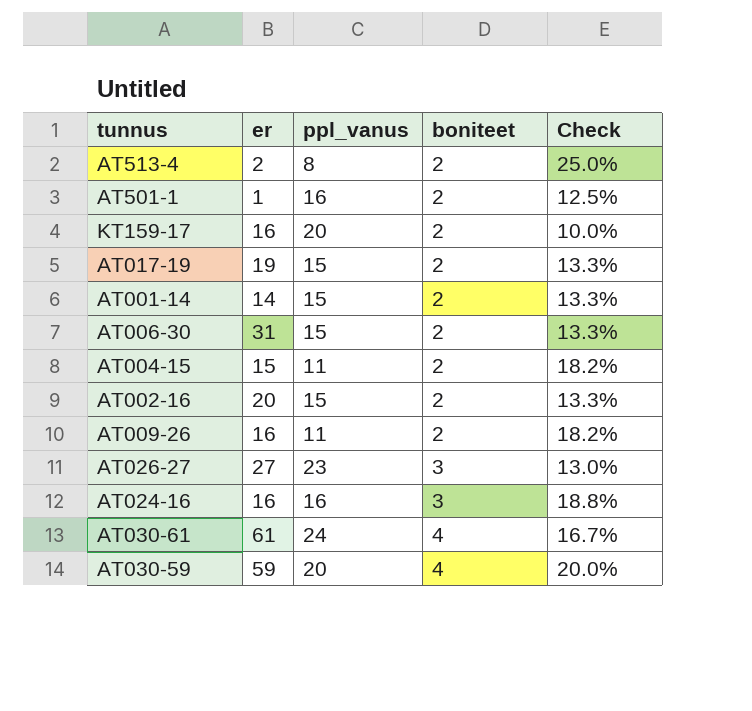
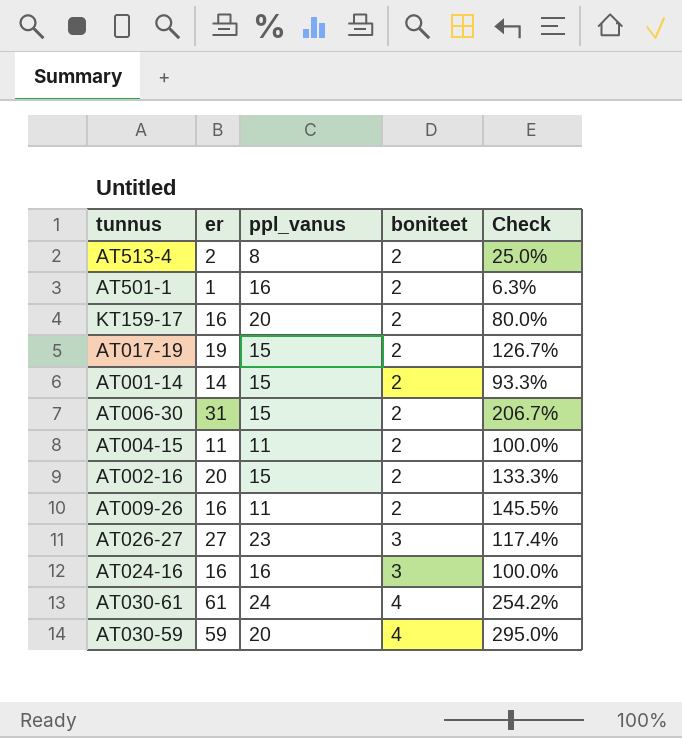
column Check | formula: [boniteet] / [ppl_vanus] -> [er] / [ppl_vanus]
AT004-15 | er: 15 -> 11

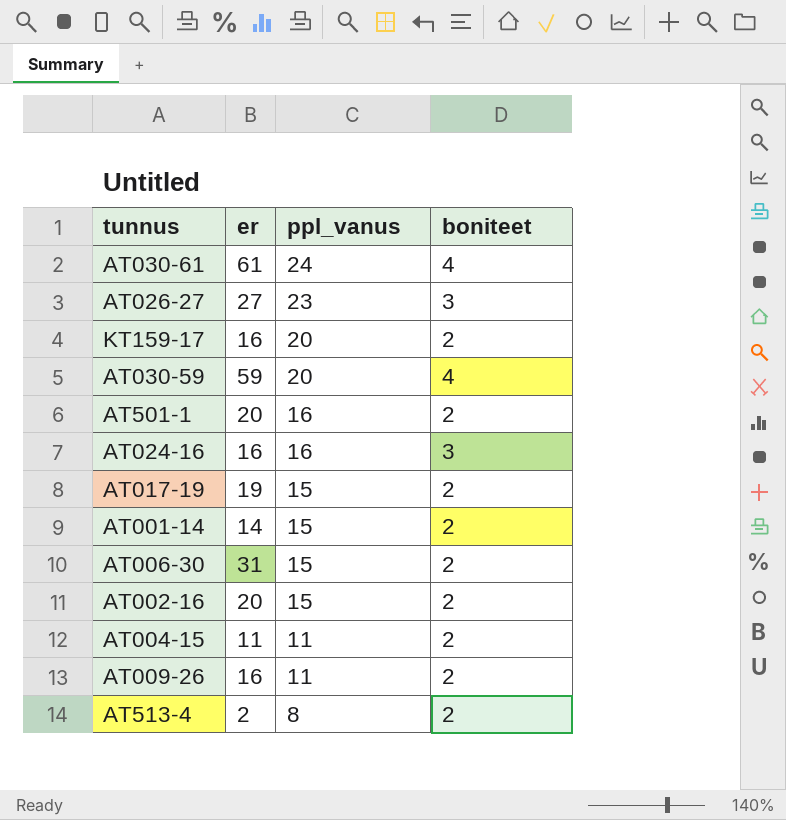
row order: boniteet ascending -> ppl_vanus descending
column Check | formula: [er] / [ppl_vanus] -> none
AT501-1 | er: 1 -> 20

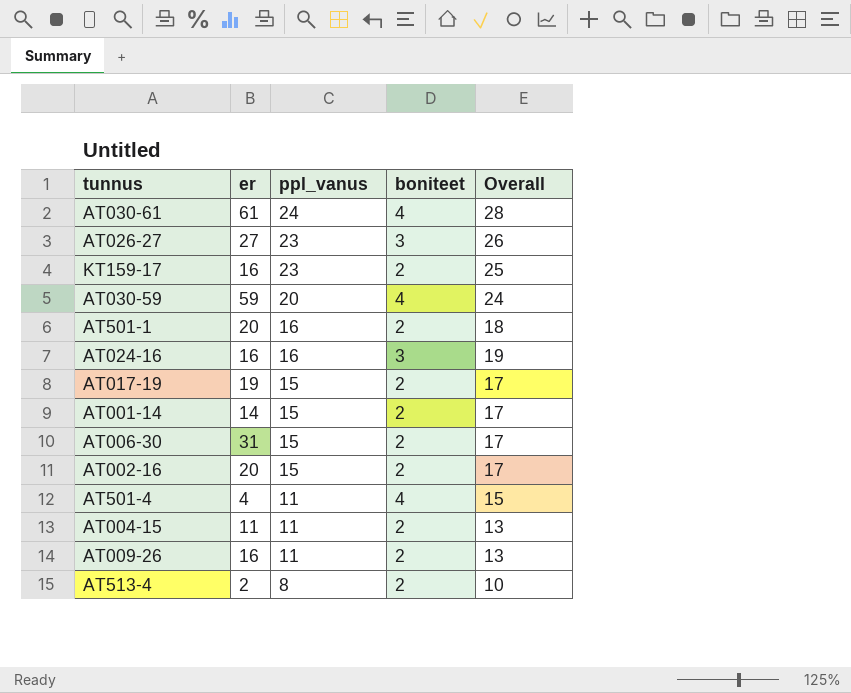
column Overall | formula: none -> [ppl_vanus] + [boniteet]
KT159-17 | ppl_vanus: 20 -> 23
row AT501-4: none -> 4 | 11 | 4 | 15

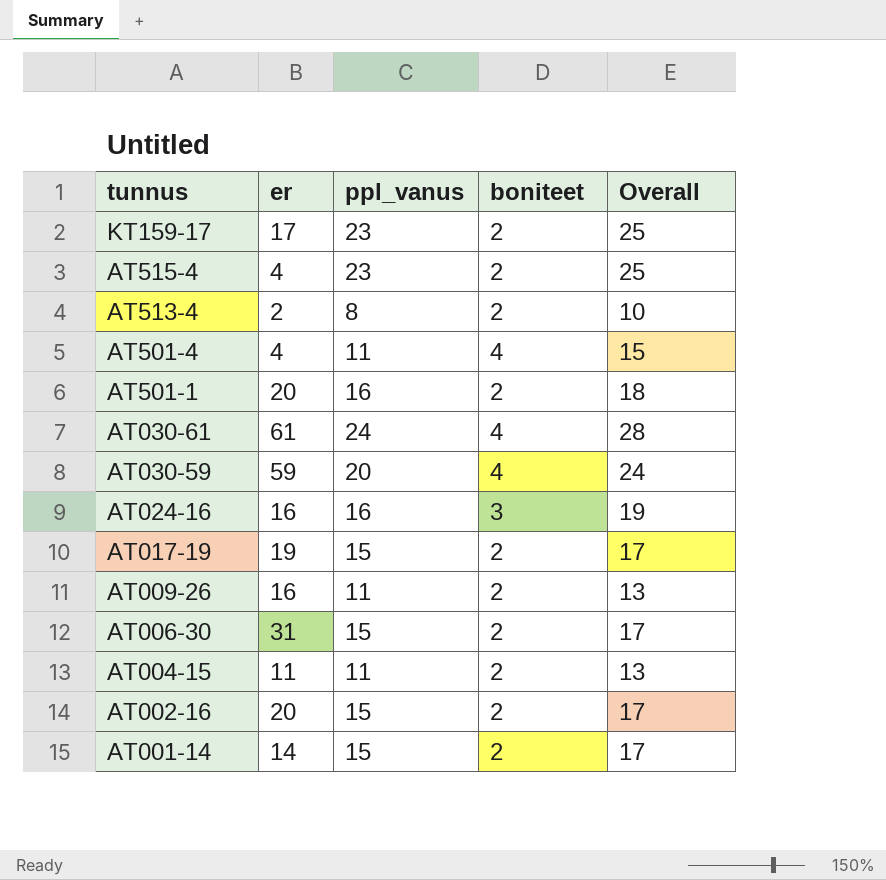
row order: ppl_vanus descending -> tunnus descending
row AT026-27: 27 | 23 | 3 | 26 -> none
KT159-17 | er: 16 -> 17
row AT515-4: none -> 4 | 23 | 2 | 25

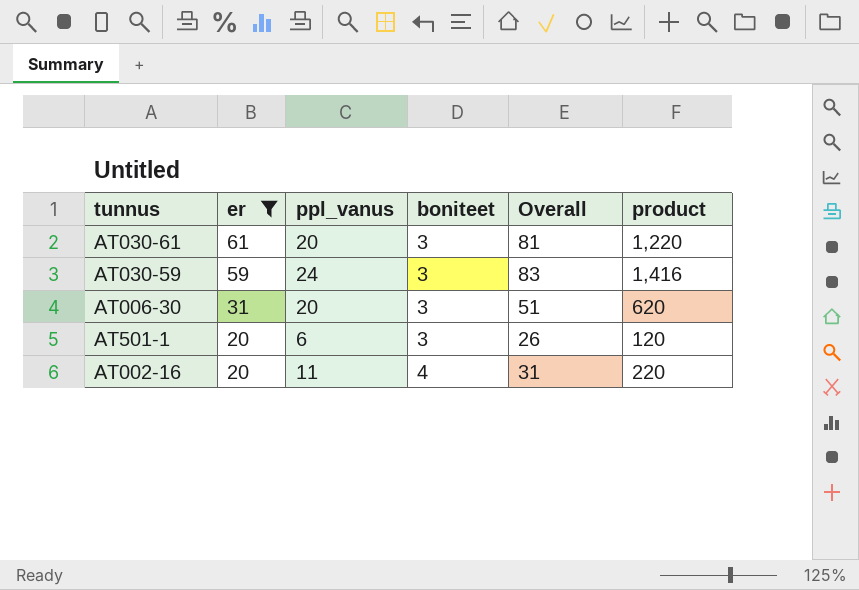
filter: none -> er >= 20
row order: tunnus descending -> er descending
column Overall | formula: [ppl_vanus] + [boniteet] -> [er] + [ppl_vanus]
column product | formula: none -> [er] * [ppl_vanus]
AT030-61 | ppl_vanus: 24 -> 20
AT030-61 | boniteet: 4 -> 3
AT030-59 | ppl_vanus: 20 -> 24
AT030-59 | boniteet: 4 -> 3
AT006-30 | ppl_vanus: 15 -> 20
AT006-30 | boniteet: 2 -> 3
AT501-1 | ppl_vanus: 16 -> 6
AT501-1 | boniteet: 2 -> 3
AT002-16 | ppl_vanus: 15 -> 11
AT002-16 | boniteet: 2 -> 4

